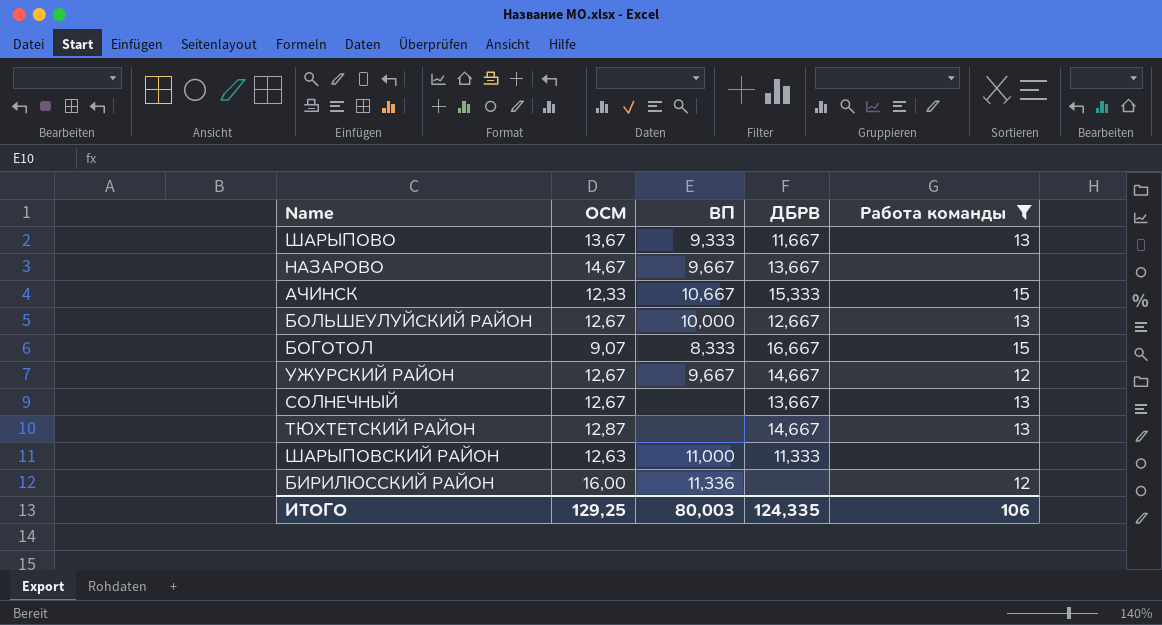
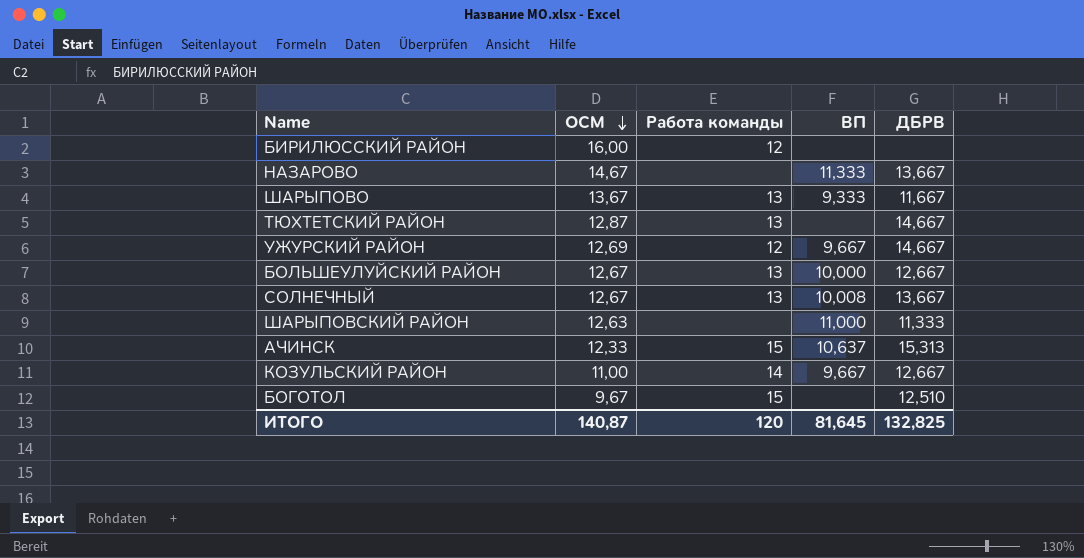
filter: Работа команды != 14 -> none
row order: none -> ОСМ descending
column Работа команды | position: 5 -> 3
БИРИЛЮССКИЙ РАЙОН | ВП: 11,336 -> none
НАЗАРОВО | ВП: 9,667 -> 11,333
УЖУРСКИЙ РАЙОН | ОСМ: 12,67 -> 12,69
СОЛНЕЧНЫЙ | ВП: none -> 10,008
АЧИНСК | ВП: 10,667 -> 10,637
АЧИНСК | ДБРВ: 15,333 -> 15,313
БОГОТОЛ | ОСМ: 9,07 -> 9,67
БОГОТОЛ | ВП: 8,333 -> none
БОГОТОЛ | ДБРВ: 16,667 -> 12,510
ИТОГО | ОСМ: 129,25 -> 140,87
ИТОГО | Работа команды: 106 -> 120
ИТОГО | ВП: 80,003 -> 81,645
ИТОГО | ДБРВ: 124,335 -> 132,825

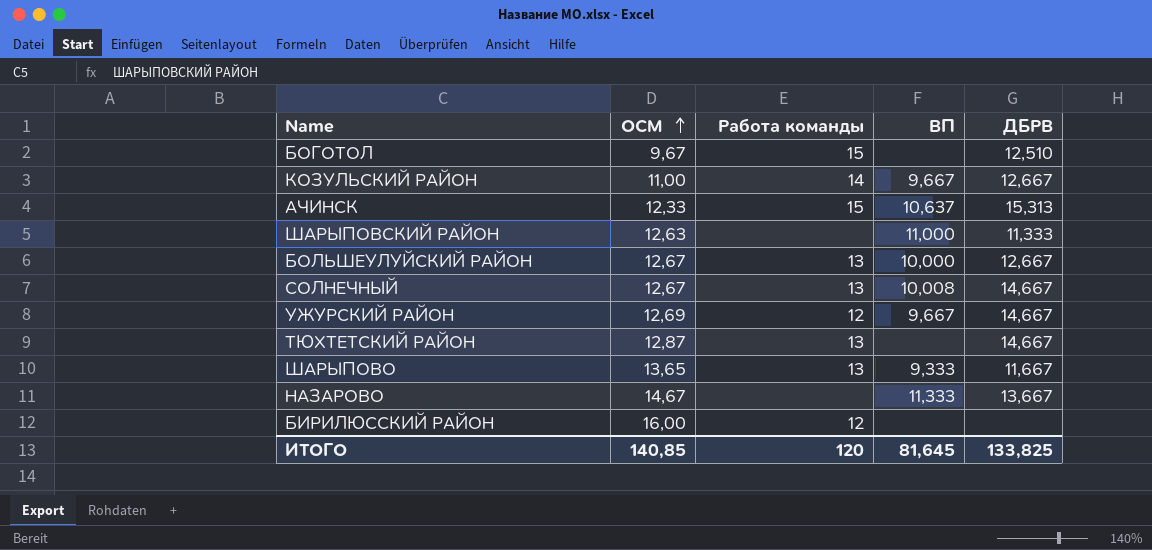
row order: ОСМ descending -> ОСМ ascending
СОЛНЕЧНЫЙ | ДБРВ: 13,667 -> 14,667
ШАРЫПОВО | ОСМ: 13,67 -> 13,65
ИТОГО | ОСМ: 140,87 -> 140,85
ИТОГО | ДБРВ: 132,825 -> 133,825

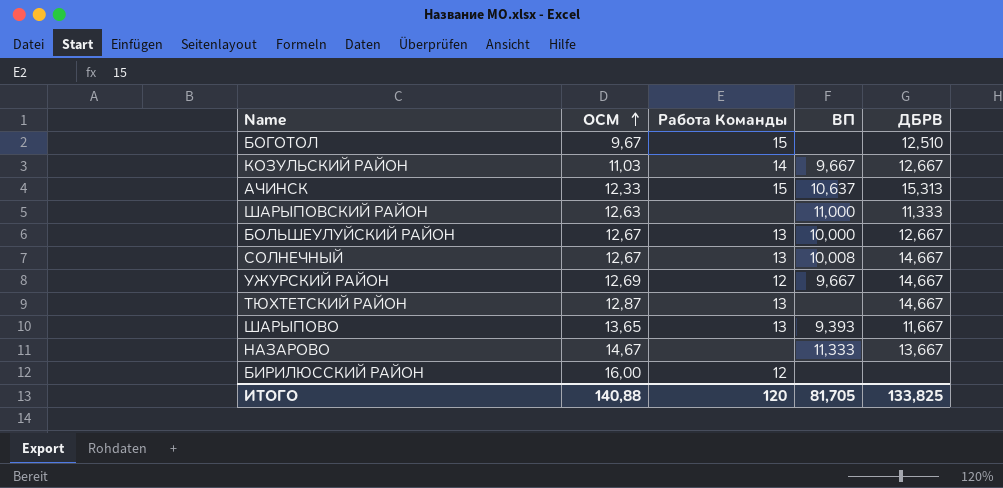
column name: Работа команды -> Работа Команды
КОЗУЛЬСКИЙ РАЙОН | ОСМ: 11,00 -> 11,03
ШАРЫПОВО | ВП: 9,333 -> 9,393
ИТОГО | ОСМ: 140,85 -> 140,88
ИТОГО | ВП: 81,645 -> 81,705

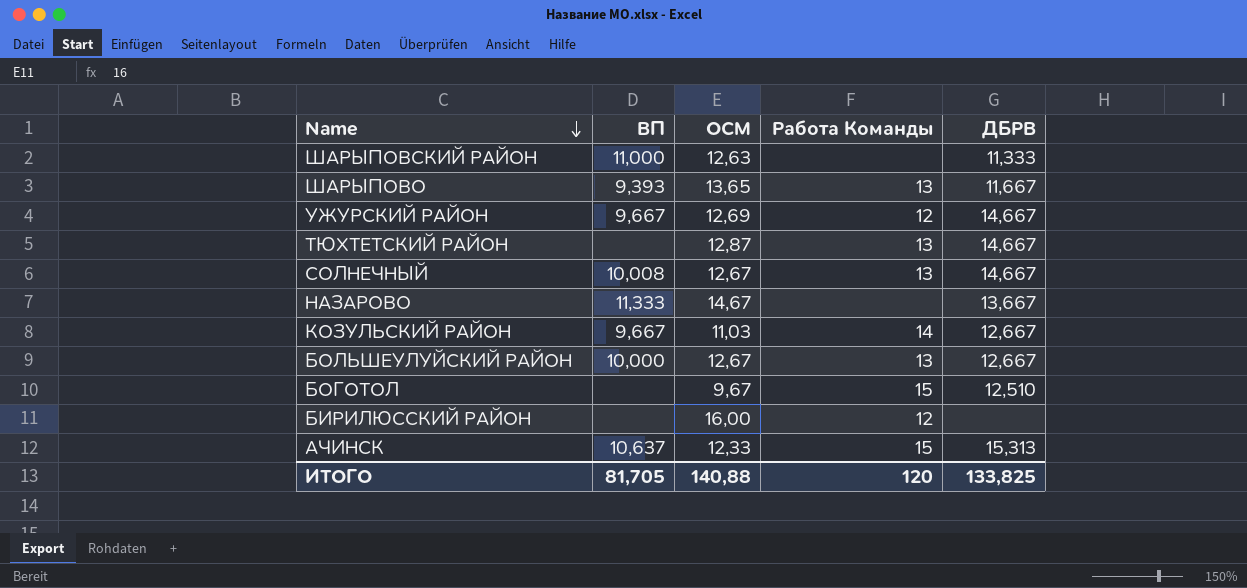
row order: ОСМ ascending -> Name descending
column ВП | position: 4 -> 2

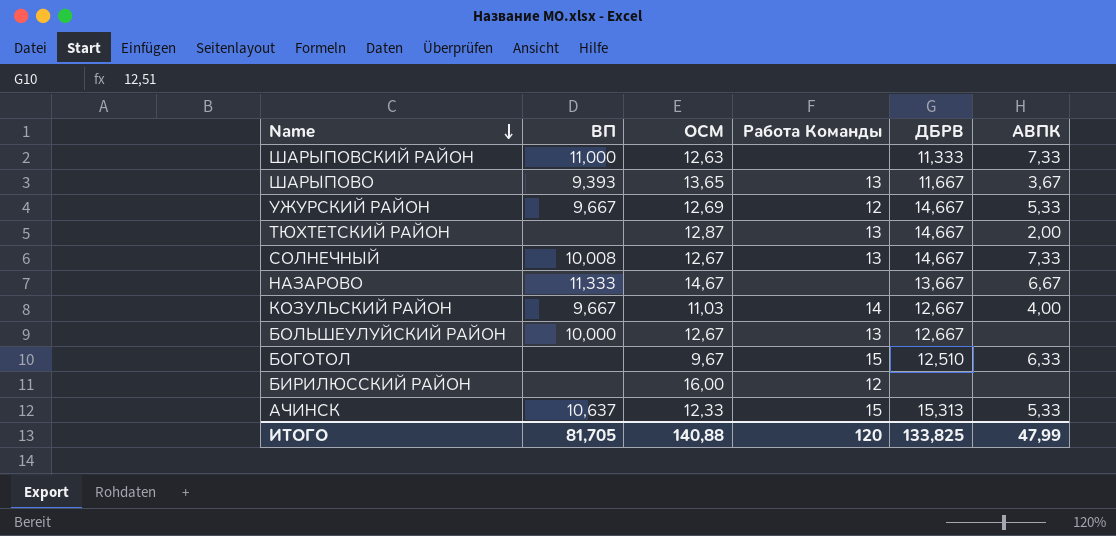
column АВПК | position: none -> 6

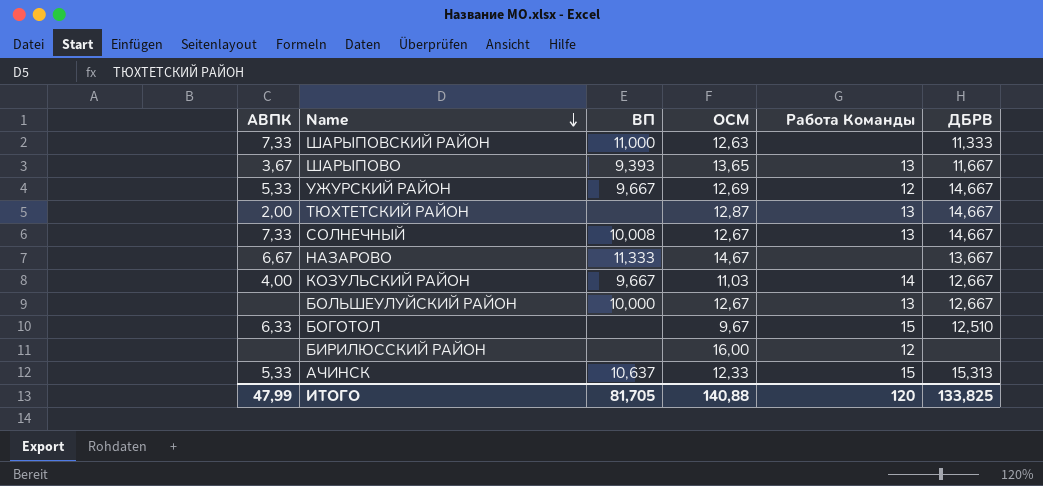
column АВПК | position: 6 -> 1

